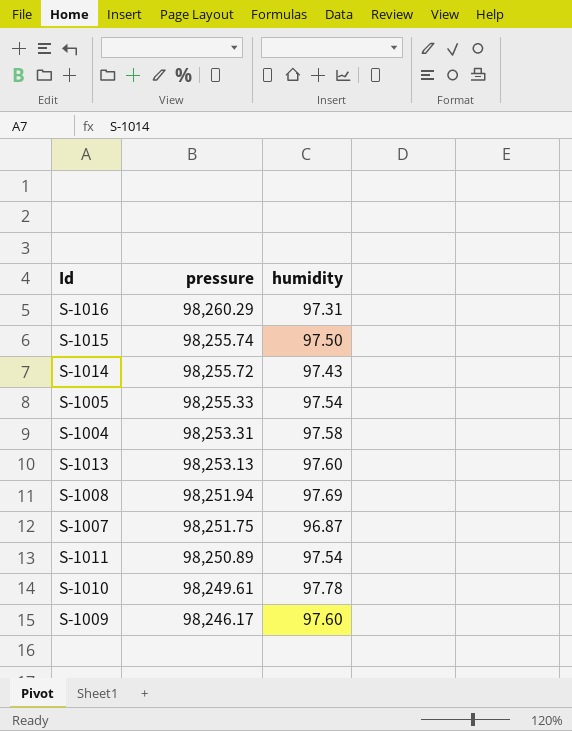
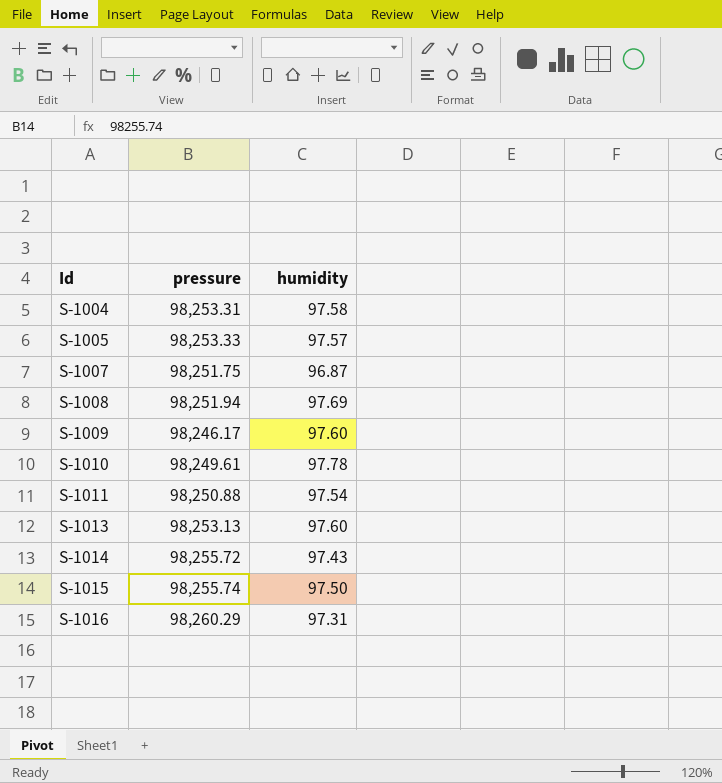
row order: pressure descending -> Id ascending
S-1005 | pressure: 98,255.33 -> 98,253.33
S-1005 | humidity: 97.54 -> 97.57
S-1011 | pressure: 98,250.89 -> 98,250.88

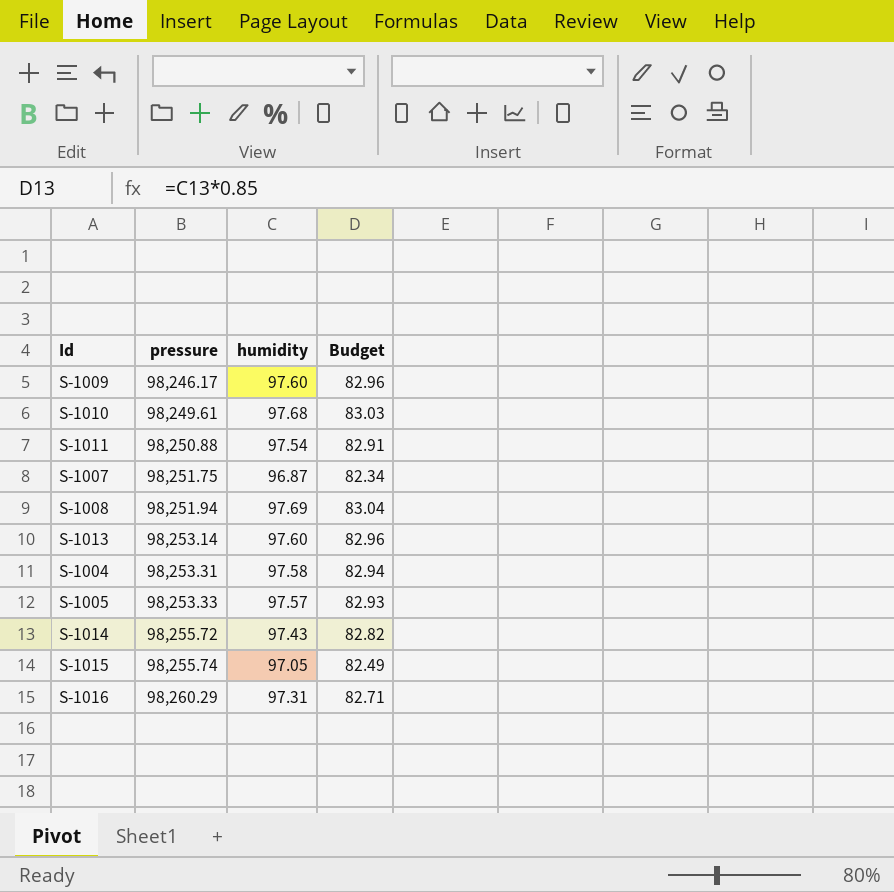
row order: Id ascending -> pressure ascending
column Budget | formula: none -> [humidity] * 0.85
S-1010 | humidity: 97.78 -> 97.68
S-1013 | pressure: 98,253.13 -> 98,253.14
S-1015 | humidity: 97.50 -> 97.05

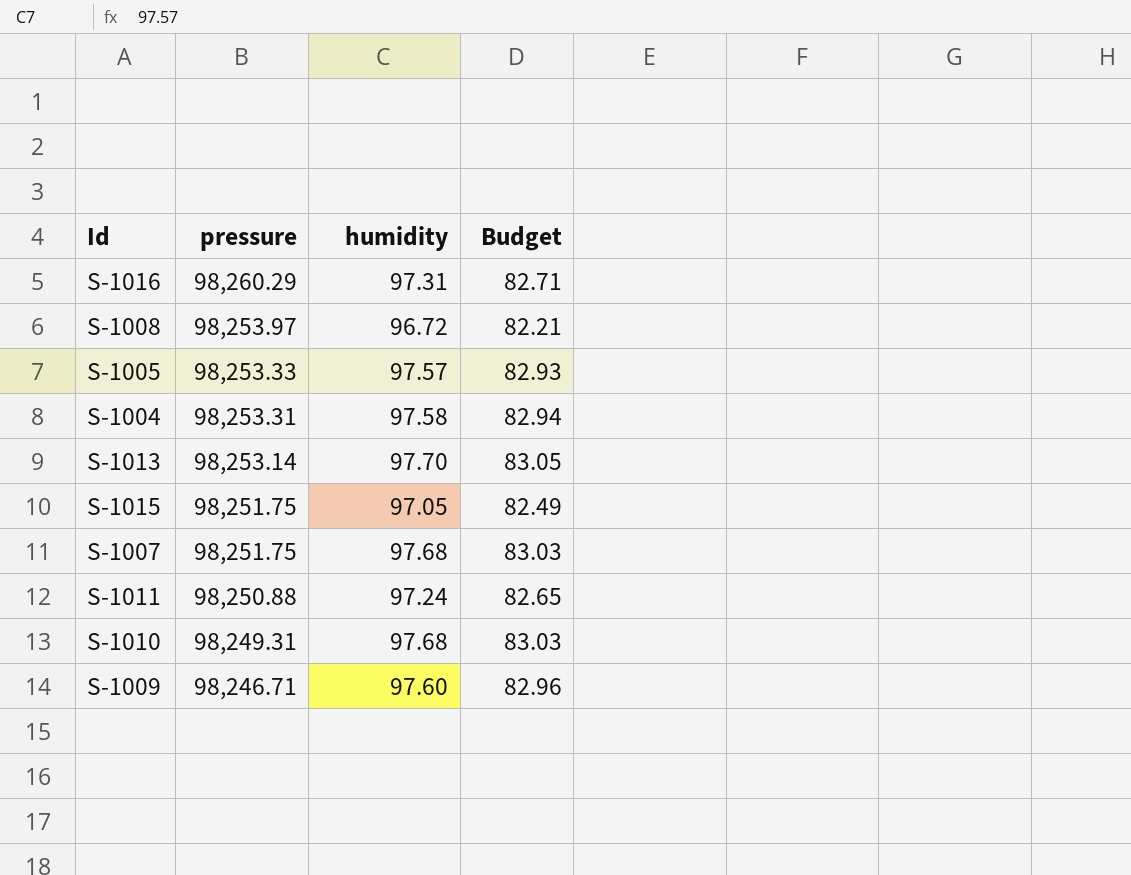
row order: pressure ascending -> pressure descending
row S-1014: 98,255.72 | 97.43 | 82.82 -> none
S-1008 | pressure: 98,251.94 -> 98,253.97
S-1008 | humidity: 97.69 -> 96.72
S-1008 | Budget: 83.04 -> 82.21
S-1013 | humidity: 97.60 -> 97.70
S-1013 | Budget: 82.96 -> 83.05
S-1015 | pressure: 98,255.74 -> 98,251.75
S-1007 | humidity: 96.87 -> 97.68
S-1007 | Budget: 82.34 -> 83.03
S-1011 | humidity: 97.54 -> 97.24
S-1011 | Budget: 82.91 -> 82.65
S-1010 | pressure: 98,249.61 -> 98,249.31
S-1009 | pressure: 98,246.17 -> 98,246.71

